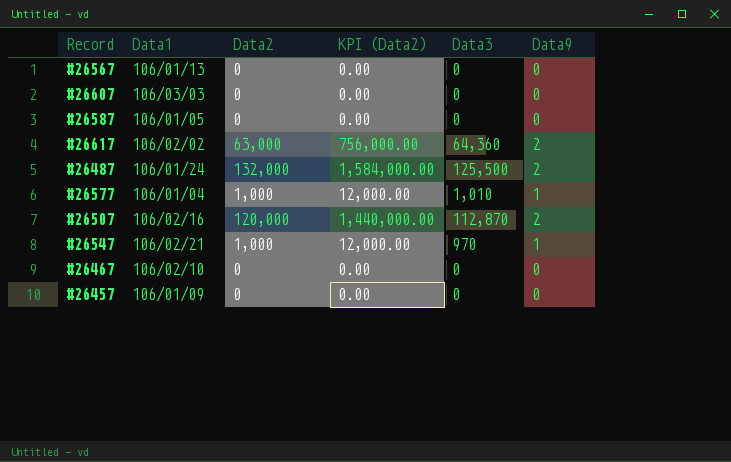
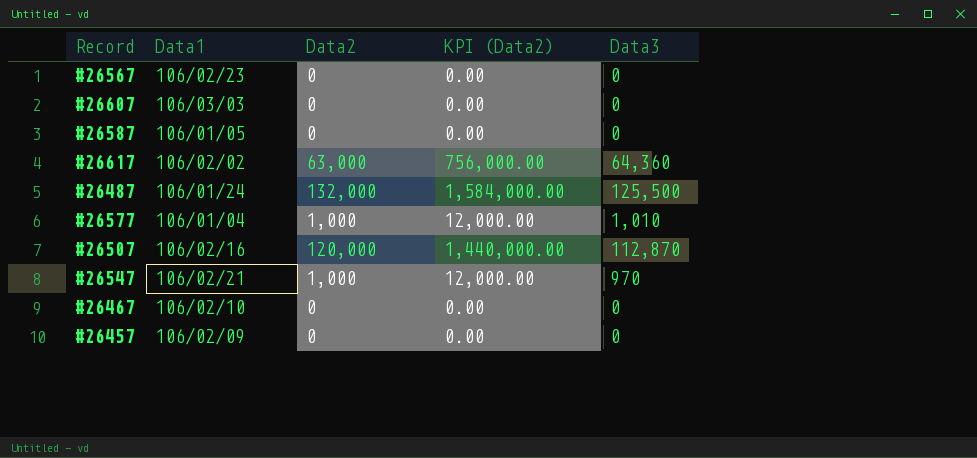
column Data9 | position: 6 -> none
#26567 | Data1: 106/01/13 -> 106/02/23
#26457 | Data1: 106/01/09 -> 106/02/09

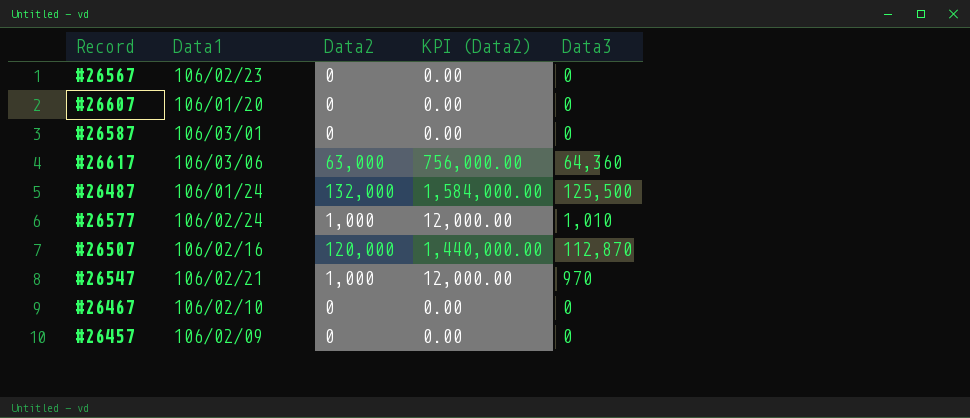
#26607 | Data1: 106/03/03 -> 106/01/20
#26587 | Data1: 106/01/05 -> 106/03/01
#26617 | Data1: 106/02/02 -> 106/03/06
#26577 | Data1: 106/01/04 -> 106/02/24

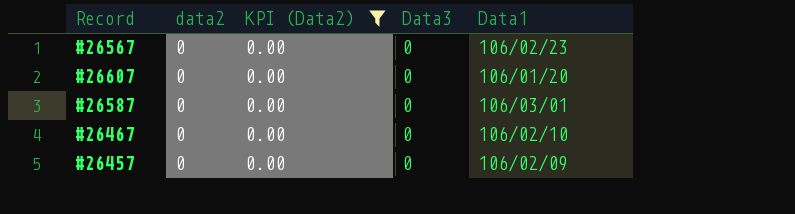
filter: none -> KPI (Data2) = 0.00
column name: Data2 -> data2
column Data1 | position: 2 -> 5

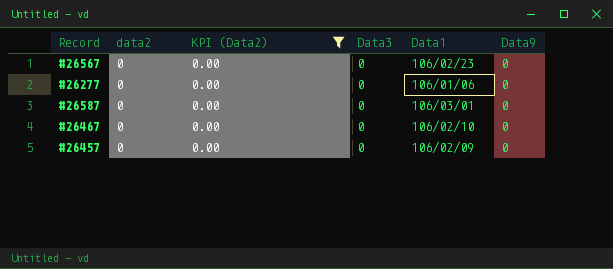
column Data9 | position: none -> 6
row #26607: 0 | 0.00 | 0 | 106/01/20 -> none
row #26277: none -> 0 | 0.00 | 0 | 106/01/06 | 0

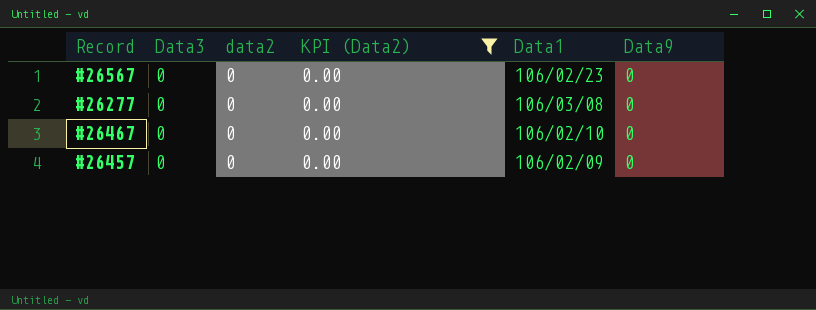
column Data3 | position: 4 -> 2
row #26587: 0 | 0.00 | 0 | 106/03/01 | 0 -> none
#26277 | Data1: 106/01/06 -> 106/03/08

